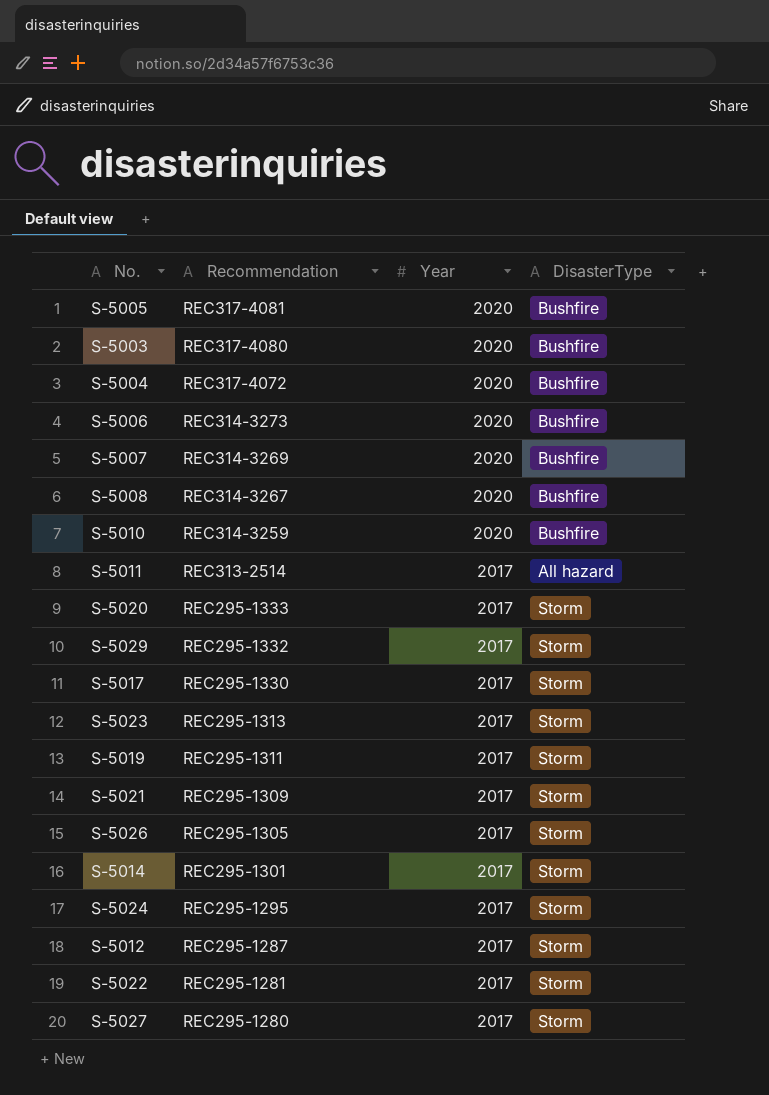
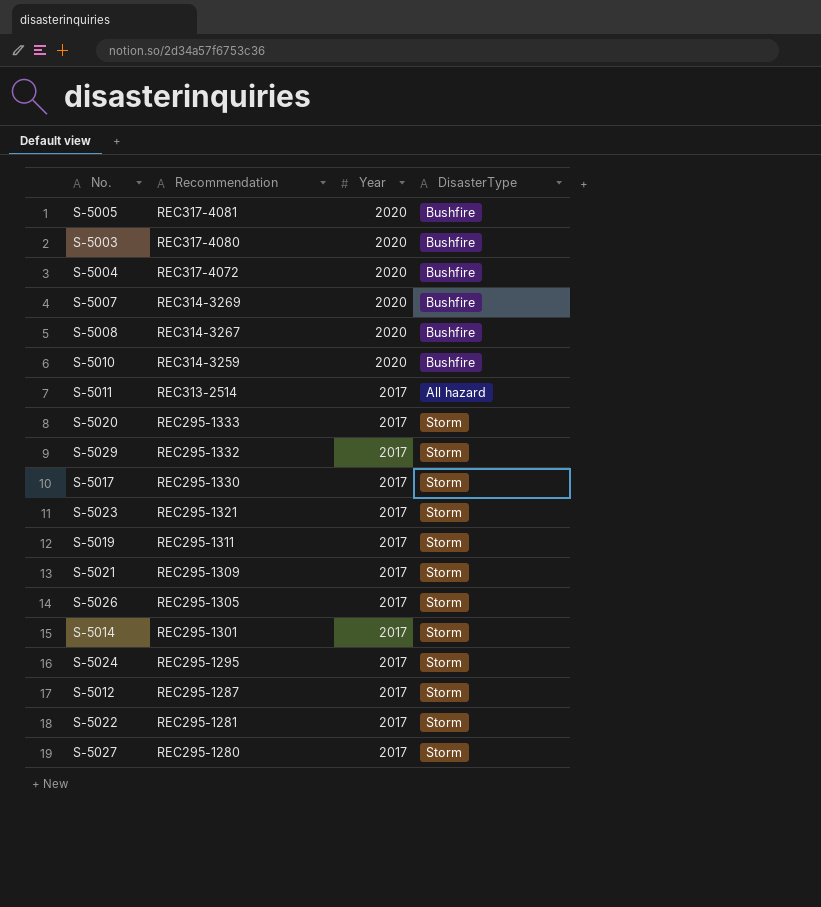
row S-5006: REC314-3273 | 2020 | Bushfire -> none
S-5023 | Recommendation: REC295-1313 -> REC295-1321

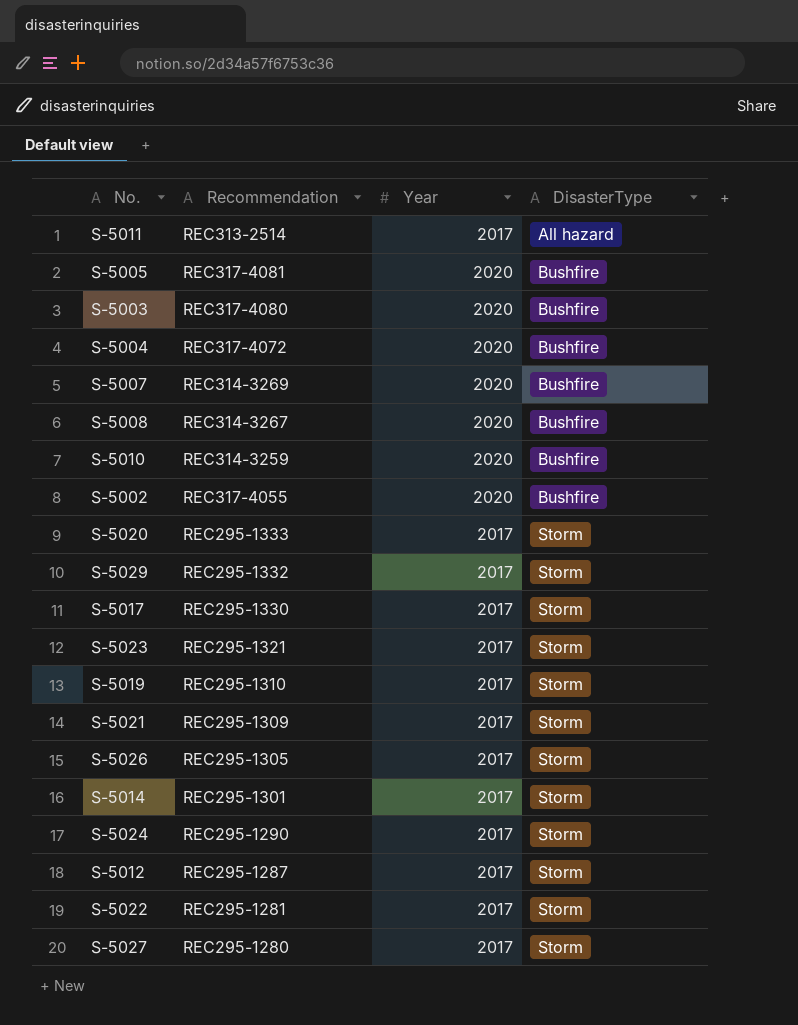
row order: Recommendation descending -> DisasterType ascending
row S-5002: none -> REC317-4055 | 2020 | Bushfire
S-5019 | Recommendation: REC295-1311 -> REC295-1310
S-5024 | Recommendation: REC295-1295 -> REC295-1290

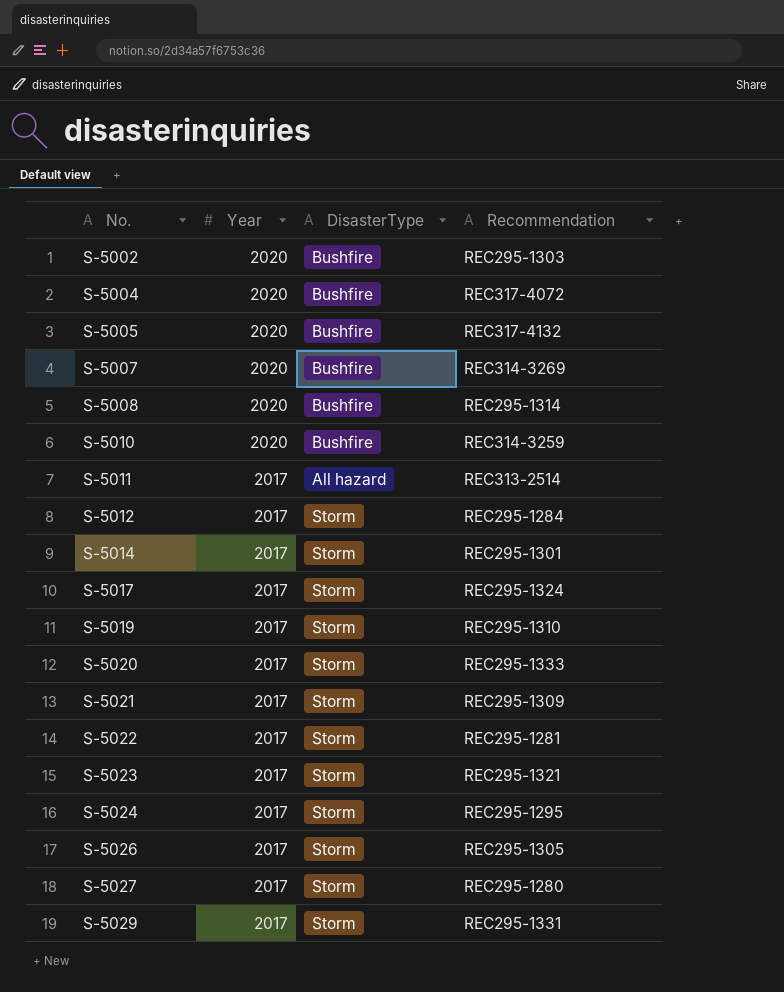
row order: DisasterType ascending -> No. ascending
column Recommendation | position: 2 -> 4
row S-5003: REC317-4080 | 2020 | Bushfire -> none
S-5002 | Recommendation: REC317-4055 -> REC295-1303
S-5005 | Recommendation: REC317-4081 -> REC317-4132
S-5008 | Recommendation: REC314-3267 -> REC295-1314
S-5012 | Recommendation: REC295-1287 -> REC295-1284
S-5017 | Recommendation: REC295-1330 -> REC295-1324
S-5024 | Recommendation: REC295-1290 -> REC295-1295
S-5029 | Recommendation: REC295-1332 -> REC295-1331

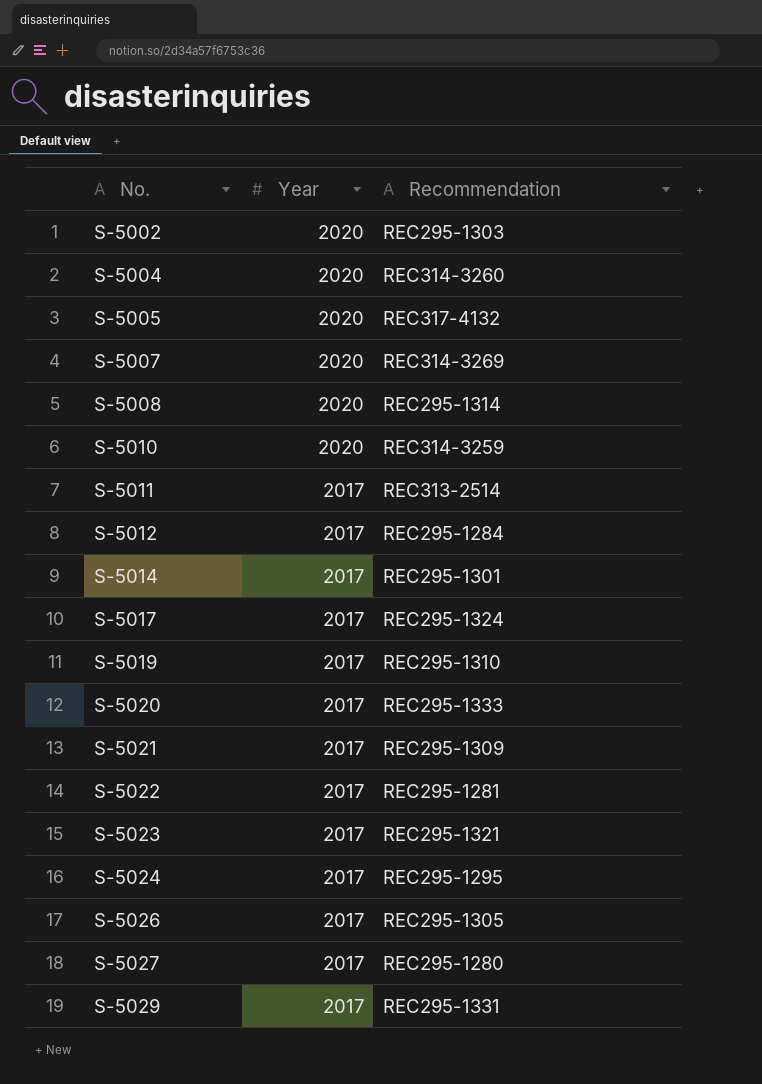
column DisasterType | position: 3 -> none
S-5004 | Recommendation: REC317-4072 -> REC314-3260

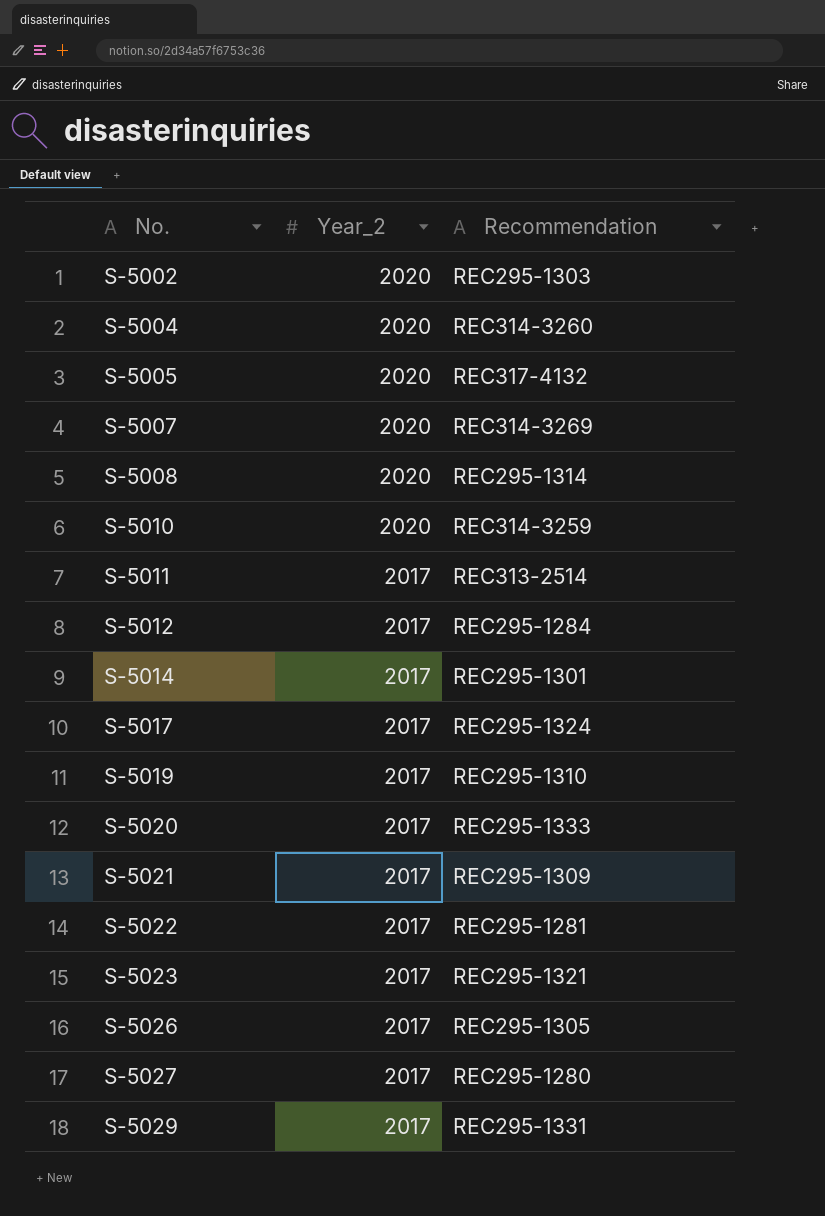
column name: Year -> Year_2
row S-5024: 2017 | REC295-1295 -> none

